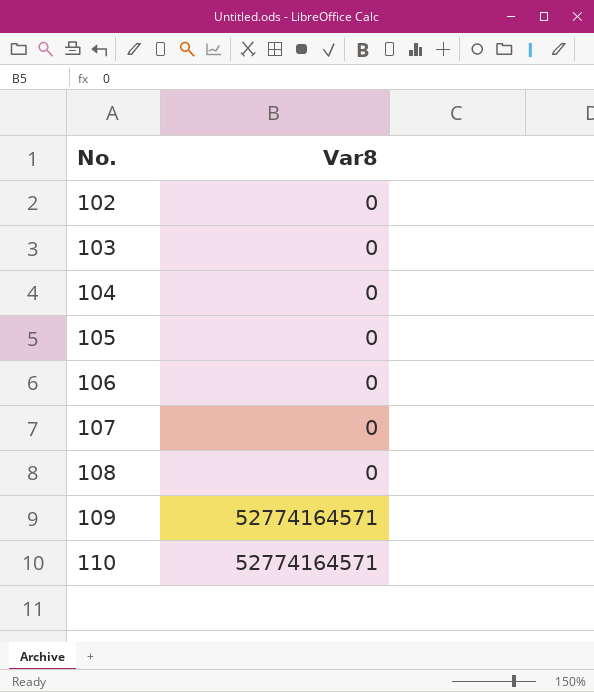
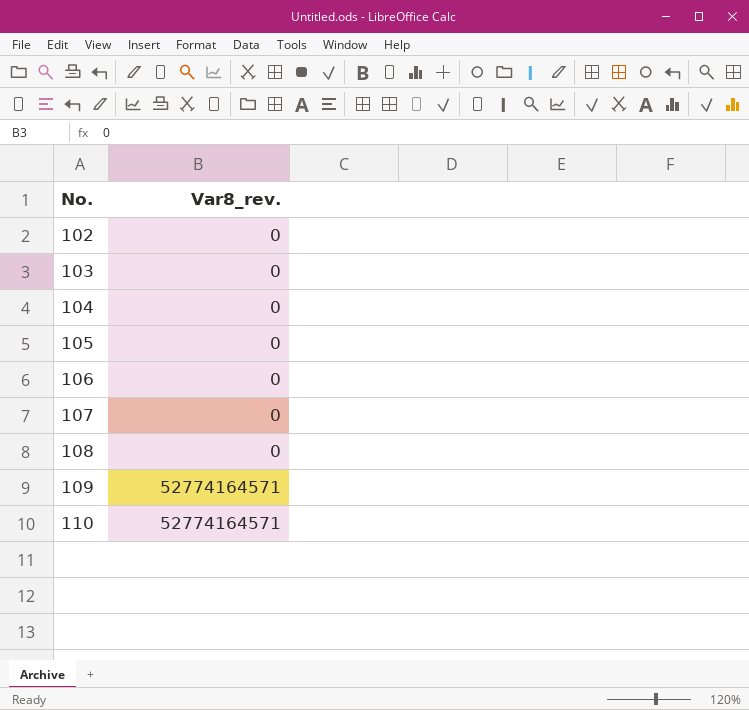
column name: Var8 -> Var8_rev.

